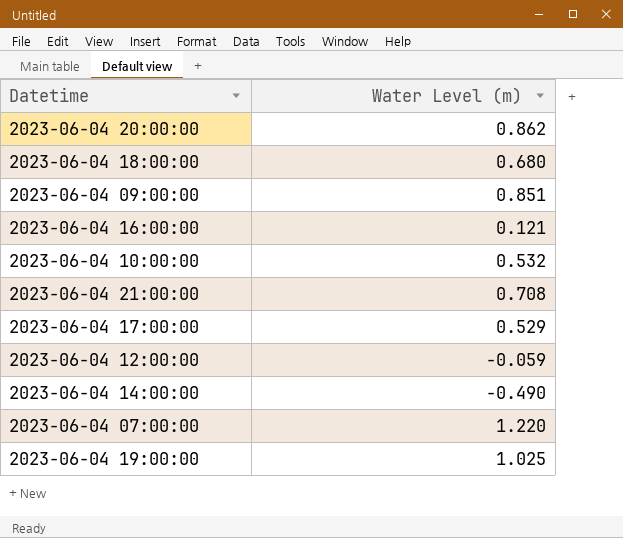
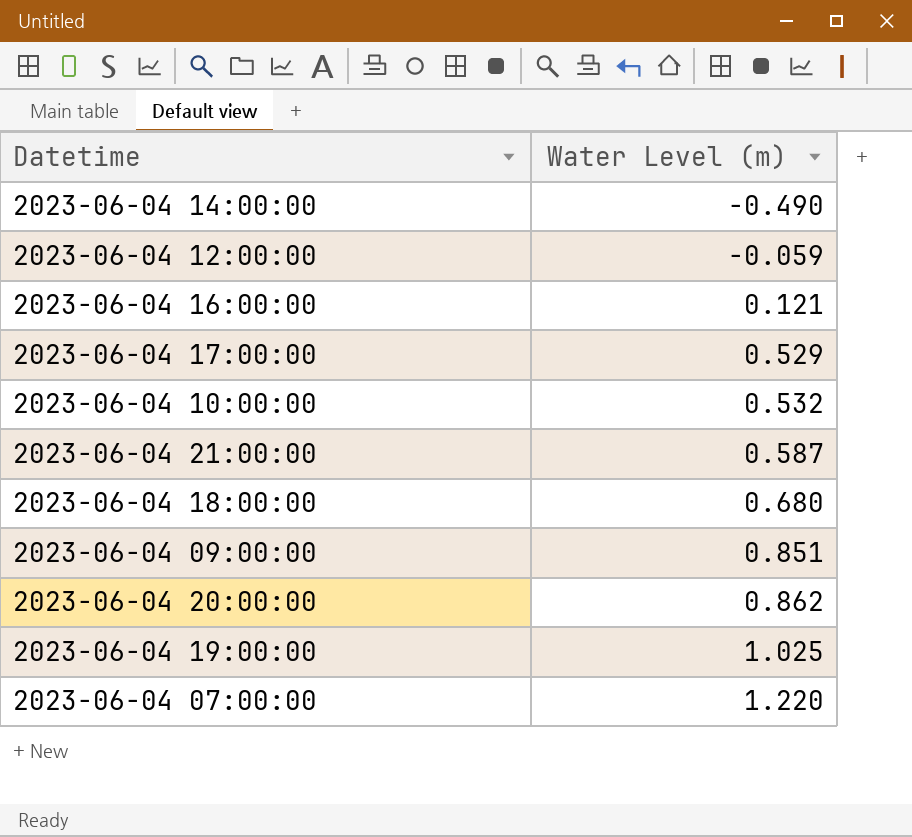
row order: none -> Water Level (m) ascending
2023-06-04 21:00:00 | Water Level (m): 0.708 -> 0.587

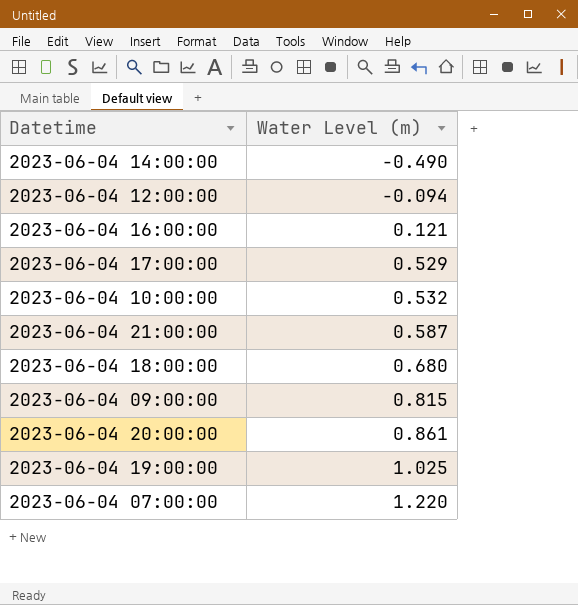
2023-06-04 12:00:00 | Water Level (m): -0.059 -> -0.094
2023-06-04 09:00:00 | Water Level (m): 0.851 -> 0.815
2023-06-04 20:00:00 | Water Level (m): 0.862 -> 0.861

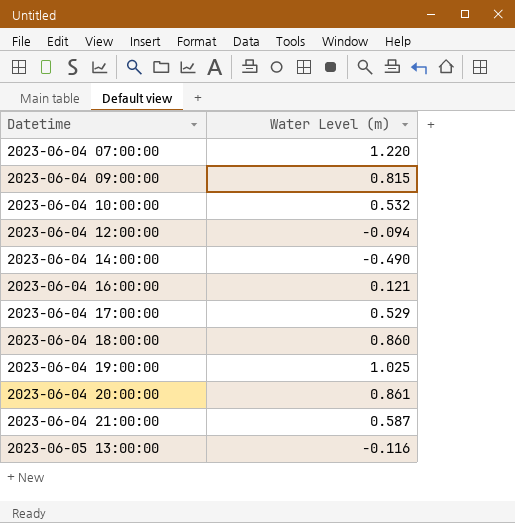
row order: Water Level (m) ascending -> Datetime ascending
2023-06-04 18:00:00 | Water Level (m): 0.680 -> 0.860
row 2023-06-05 13:00:00: none -> -0.116

